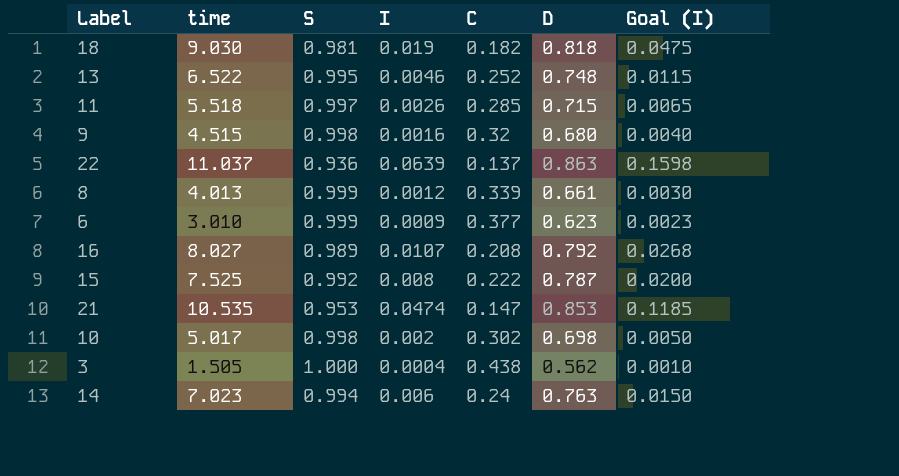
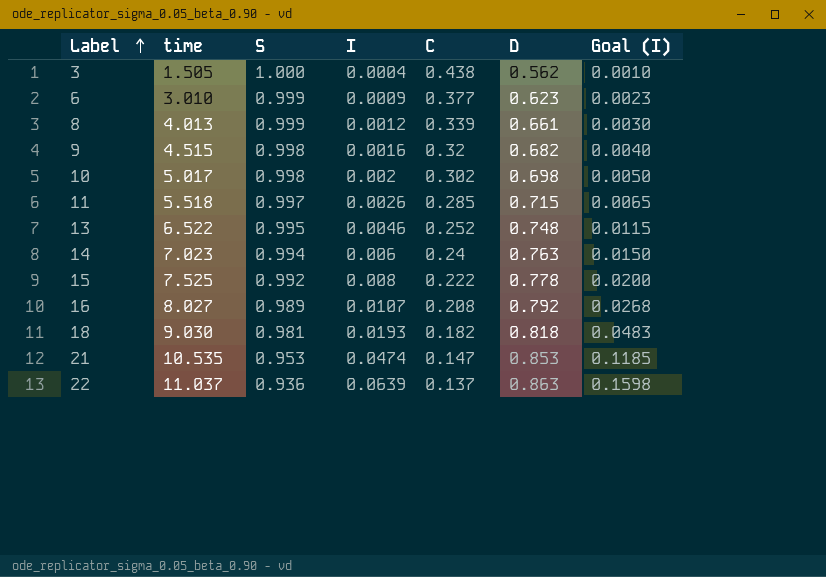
row order: none -> Label ascending
9 | D: 0.680 -> 0.682
15 | D: 0.787 -> 0.778
18 | I: 0.019 -> 0.0193
18 | Goal (I): 0.0475 -> 0.0483

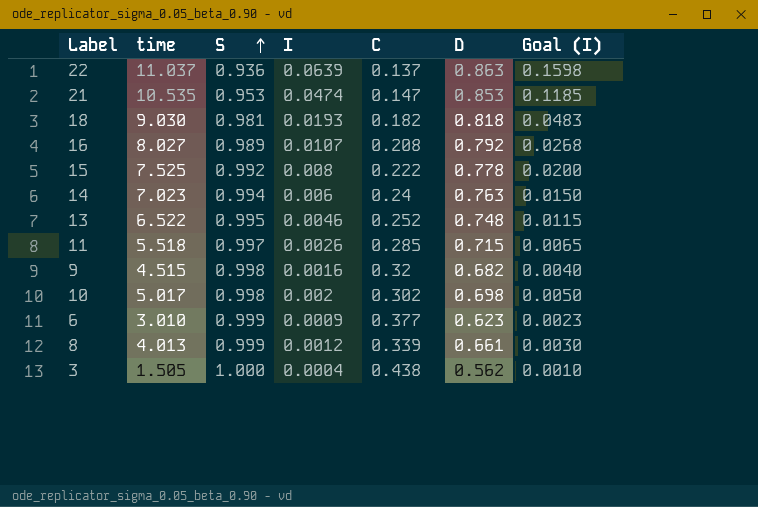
row order: Label ascending -> S ascending

